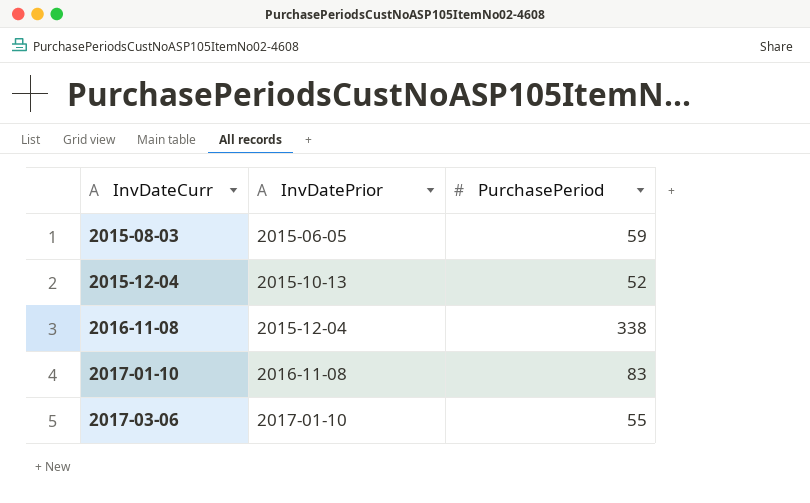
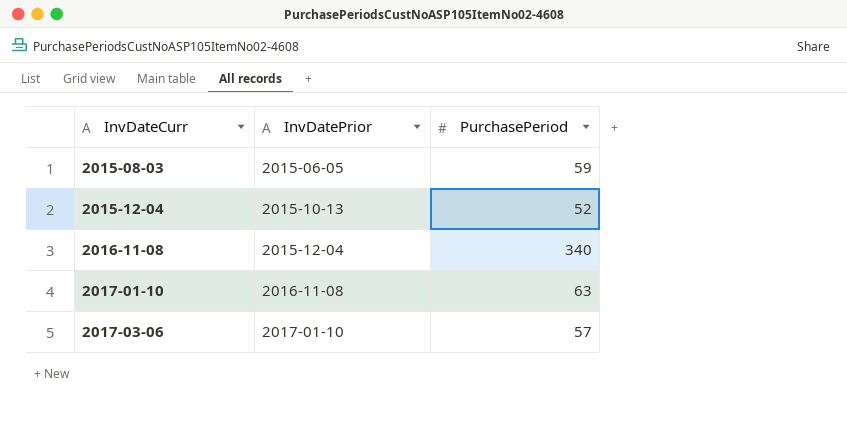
2016-11-08 | PurchasePeriod: 338 -> 340
2017-01-10 | PurchasePeriod: 83 -> 63
2017-03-06 | PurchasePeriod: 55 -> 57

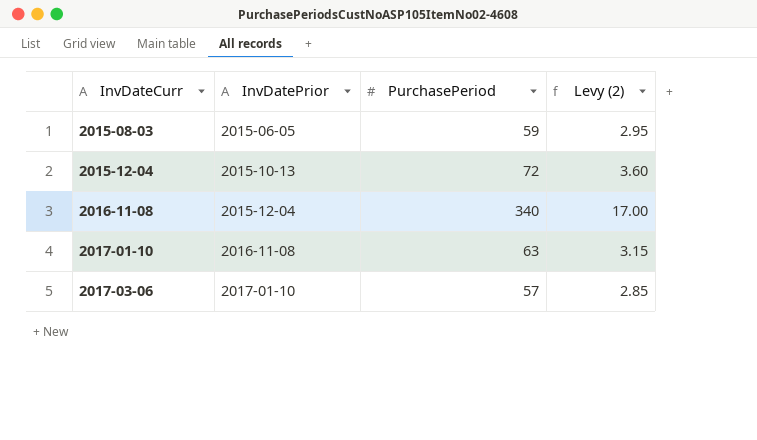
column Levy (2) | formula: none -> [PurchasePeriod] * 0.05
2015-12-04 | PurchasePeriod: 52 -> 72

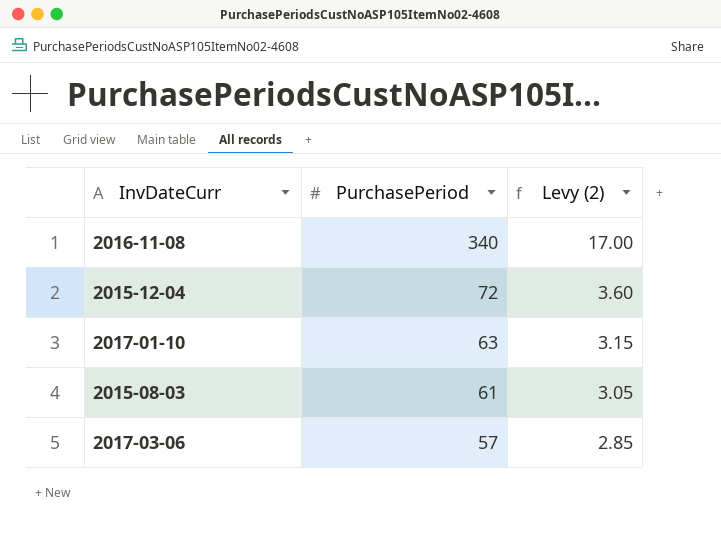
row order: InvDateCurr ascending -> PurchasePeriod descending
column InvDatePrior | position: 2 -> none
2015-08-03 | PurchasePeriod: 59 -> 61
2015-08-03 | Levy (2): 2.95 -> 3.05

